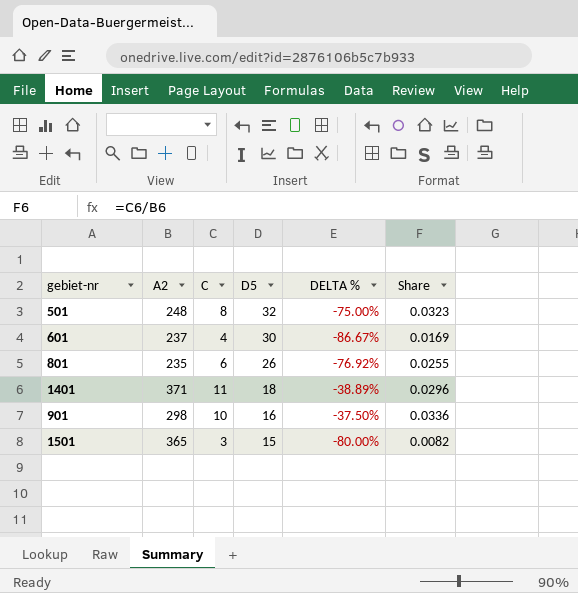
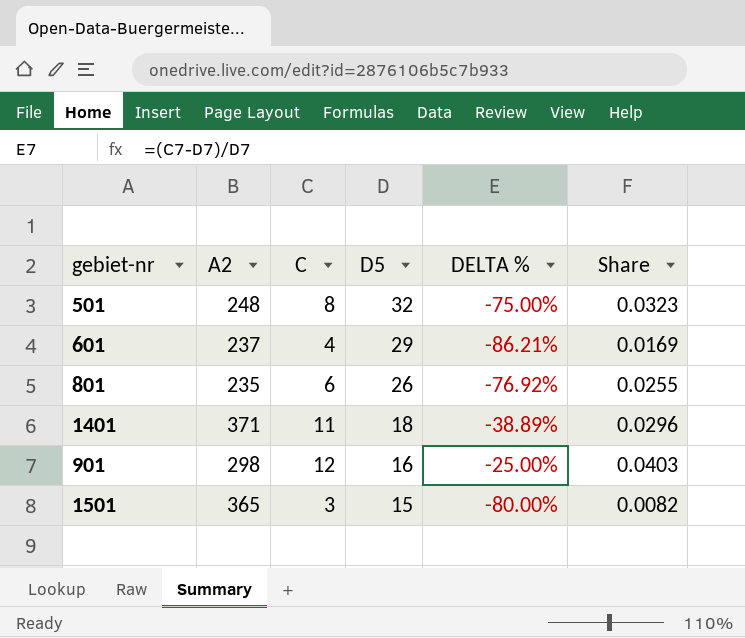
601 | D5: 30 -> 29
601 | DELTA %: -86.67% -> -86.21%
901 | C: 10 -> 12
901 | DELTA %: -37.50% -> -25.00%
901 | Share: 0.0336 -> 0.0403

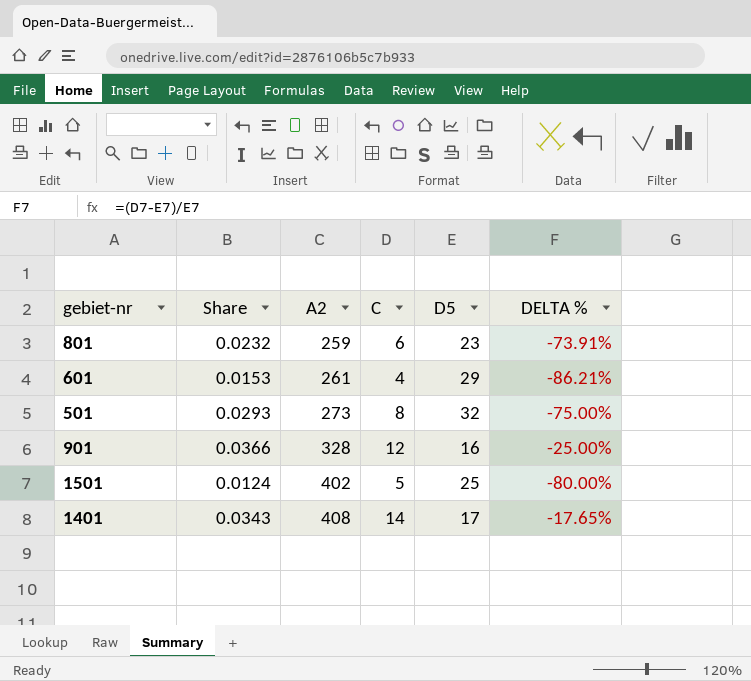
row order: D5 descending -> A2 ascending
column Share | position: 6 -> 2
801 | Share: 0.0255 -> 0.0232
801 | A2: 235 -> 259
801 | D5: 26 -> 23
801 | DELTA %: -76.92% -> -73.91%
601 | Share: 0.0169 -> 0.0153
601 | A2: 237 -> 261
501 | Share: 0.0323 -> 0.0293
501 | A2: 248 -> 273
901 | Share: 0.0403 -> 0.0366
901 | A2: 298 -> 328
1501 | Share: 0.0082 -> 0.0124
1501 | A2: 365 -> 402
1501 | C: 3 -> 5
1501 | D5: 15 -> 25
1401 | Share: 0.0296 -> 0.0343
1401 | A2: 371 -> 408
1401 | C: 11 -> 14
1401 | D5: 18 -> 17
1401 | DELTA %: -38.89% -> -17.65%

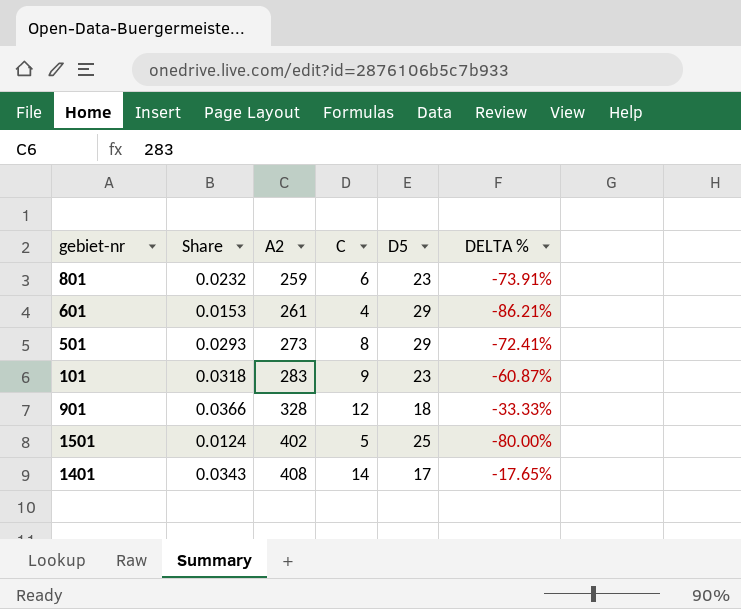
501 | D5: 32 -> 29
501 | DELTA %: -75.00% -> -72.41%
row 101: none -> 0.0318 | 283 | 9 | 23 | -60.87%
901 | D5: 16 -> 18
901 | DELTA %: -25.00% -> -33.33%

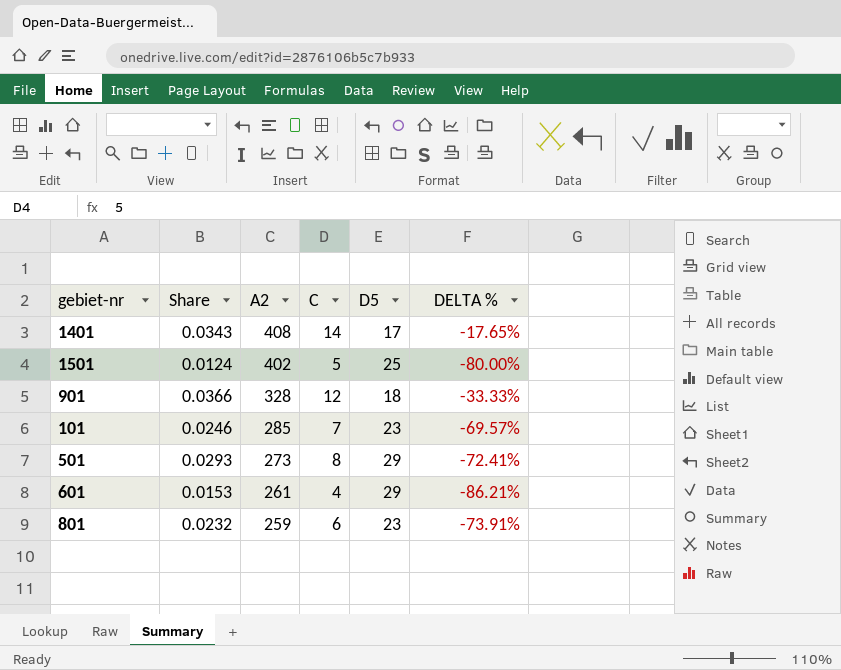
row order: A2 ascending -> A2 descending
101 | Share: 0.0318 -> 0.0246
101 | A2: 283 -> 285
101 | C: 9 -> 7
101 | DELTA %: -60.87% -> -69.57%

